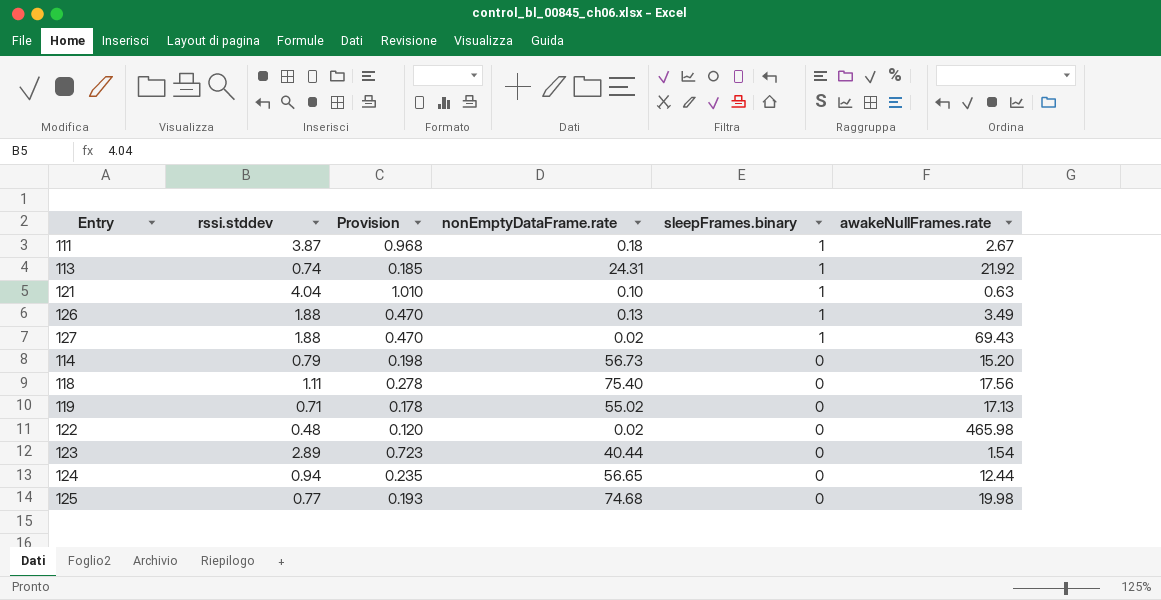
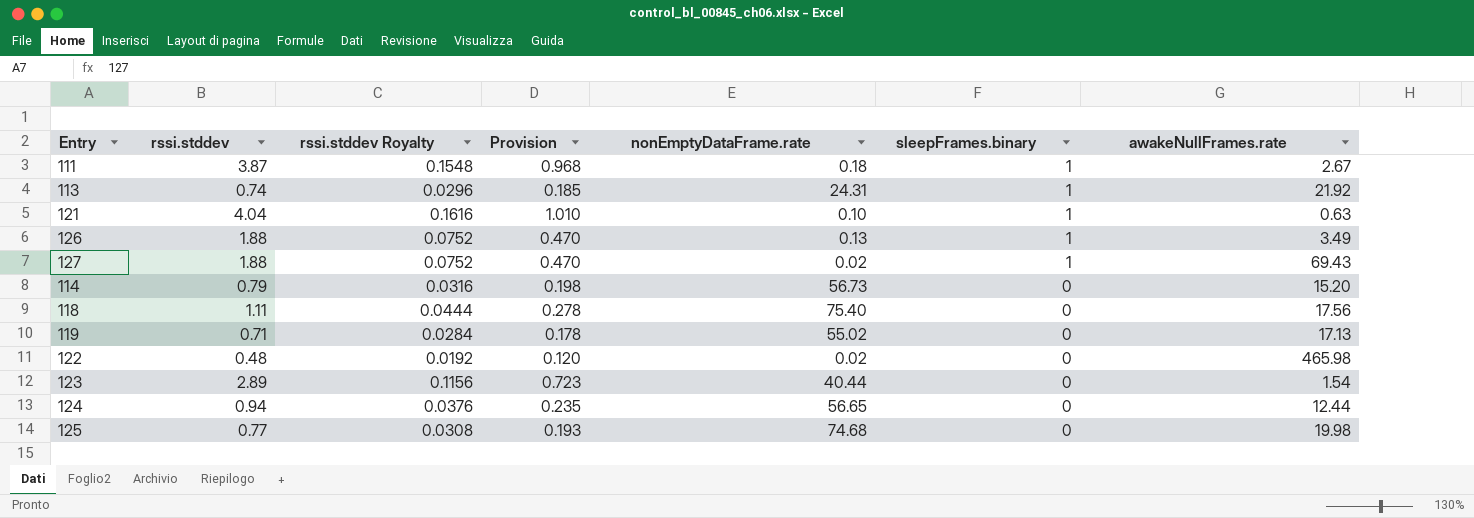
column rssi.stddev Royalty | formula: none -> [rssi.stddev] * 0.04

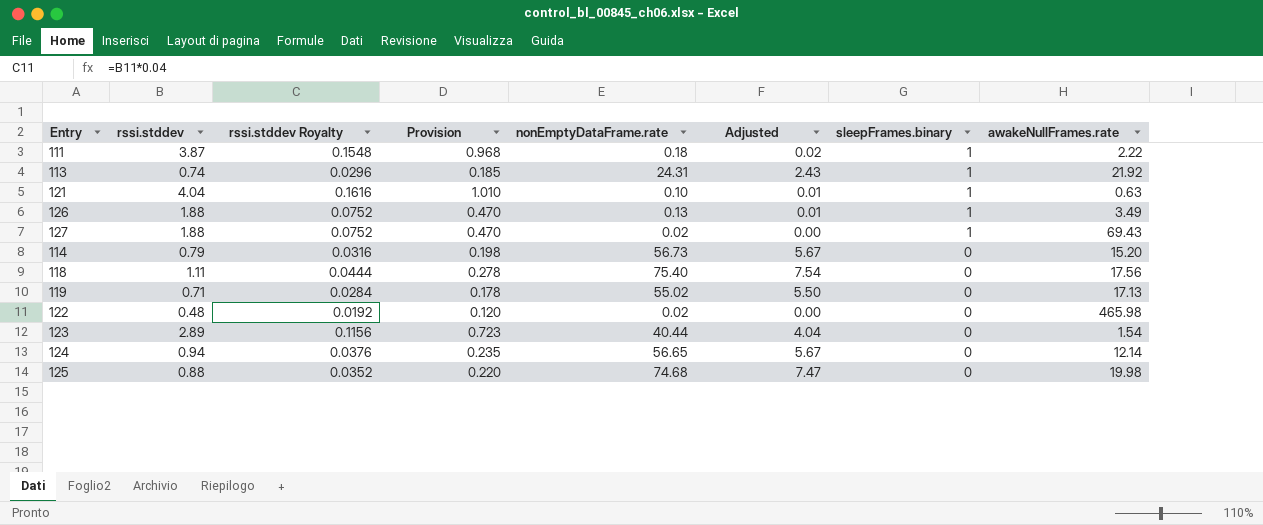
column Adjusted | formula: none -> [nonEmptyDataFrame.rate] * 0.1
111 | awakeNullFrames.rate: 2.67 -> 2.22
124 | awakeNullFrames.rate: 12.44 -> 12.14
125 | rssi.stddev: 0.77 -> 0.88
125 | rssi.stddev Royalty: 0.0308 -> 0.0352
125 | Provision: 0.193 -> 0.220

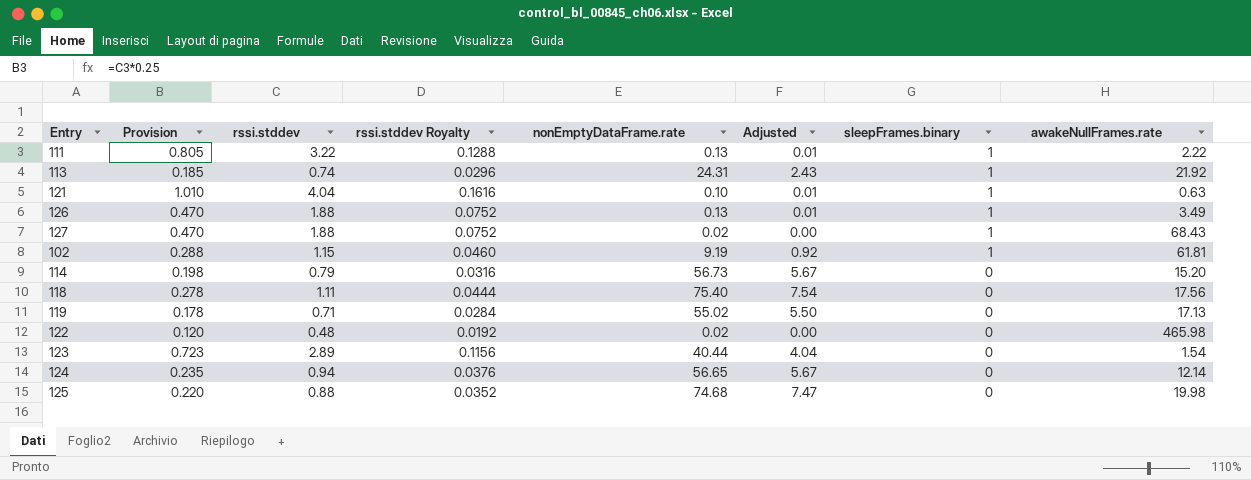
column Provision | position: 4 -> 2
111 | Provision: 0.968 -> 0.805
111 | rssi.stddev: 3.87 -> 3.22
111 | rssi.stddev Royalty: 0.1548 -> 0.1288
111 | nonEmptyDataFrame.rate: 0.18 -> 0.13
111 | Adjusted: 0.02 -> 0.01
127 | awakeNullFrames.rate: 69.43 -> 68.43
row 102: none -> 0.288 | 1.15 | 0.0460 | 9.19 | 0.92 | 1 | 61.81

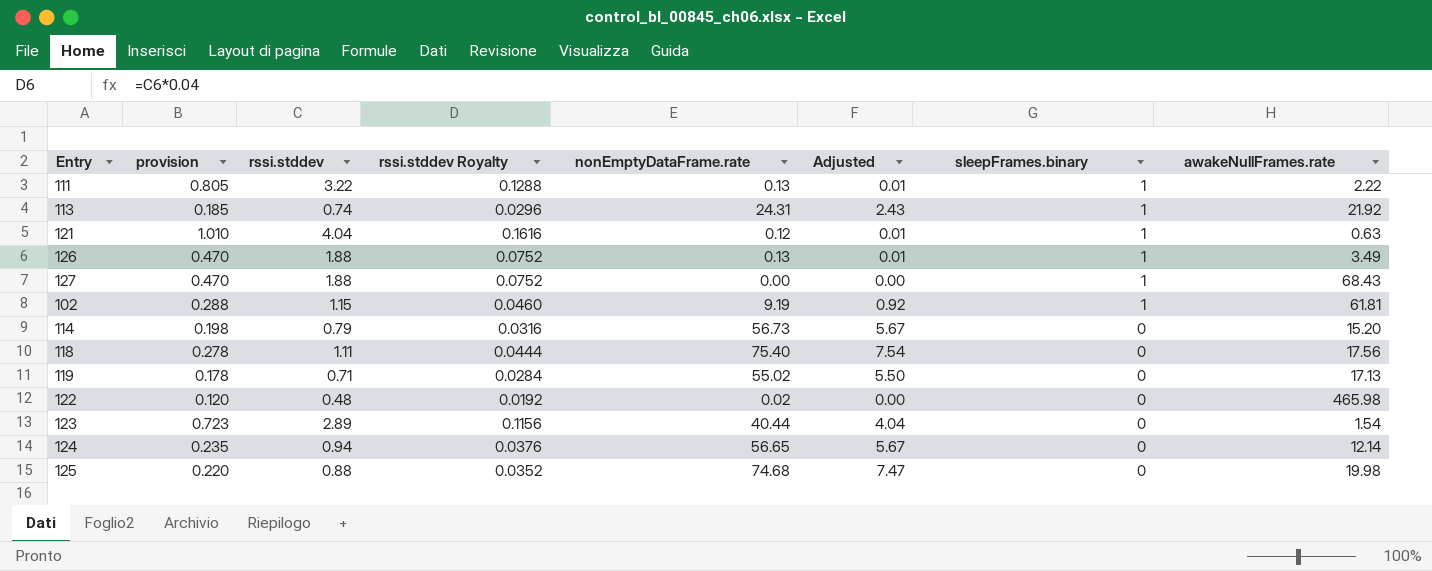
column name: Provision -> provision
121 | nonEmptyDataFrame.rate: 0.10 -> 0.12
127 | nonEmptyDataFrame.rate: 0.02 -> 0.00

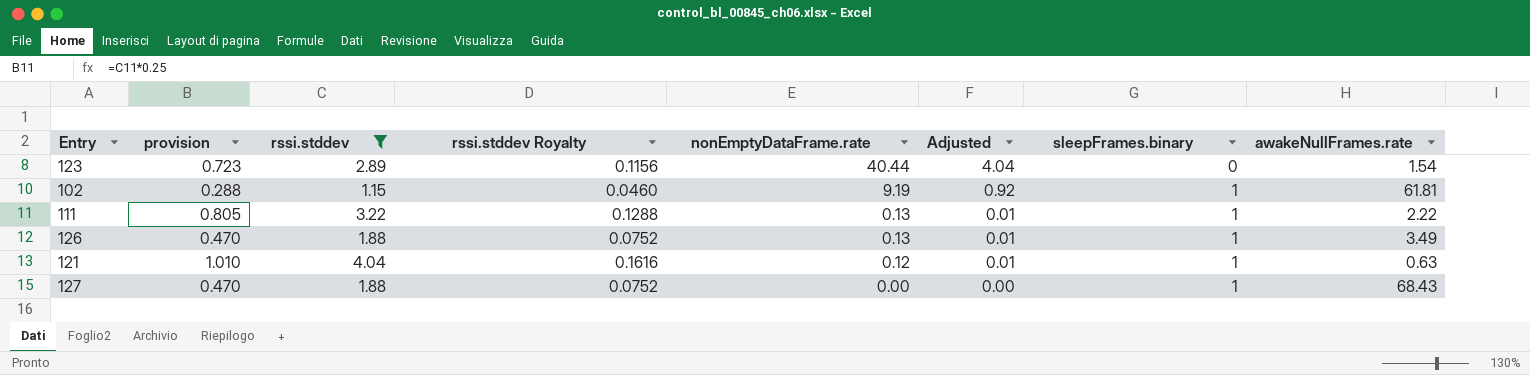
filter: none -> rssi.stddev >= 1.15
row order: sleepFrames.binary descending -> nonEmptyDataFrame.rate descending

